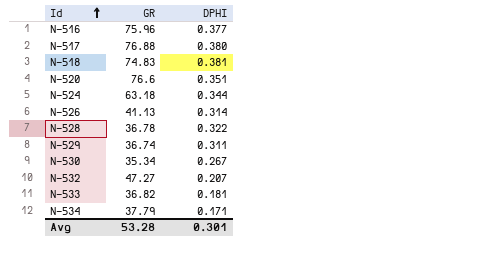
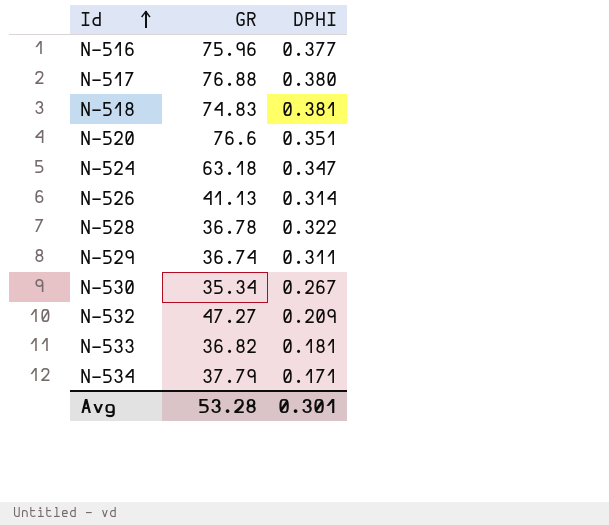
N-524 | DPHI: 0.344 -> 0.347
N-532 | DPHI: 0.207 -> 0.209

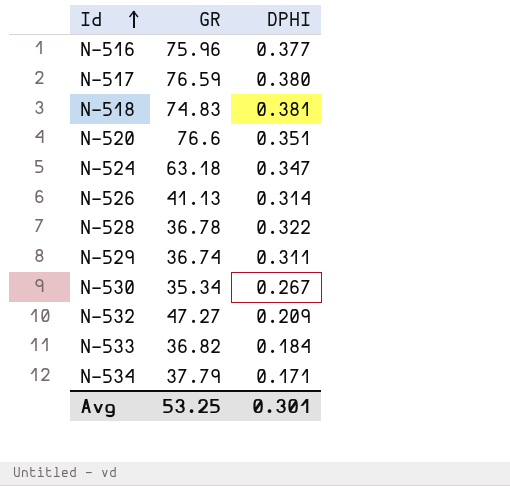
N-517 | GR: 76.88 -> 76.59
N-533 | DPHI: 0.181 -> 0.184
Avg | GR: 53.28 -> 53.25

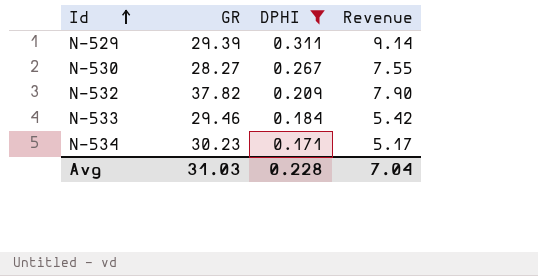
filter: none -> DPHI <= 0.311
column Revenue | formula: none -> [GR] * [DPHI]
N-529 | GR: 36.74 -> 29.39
N-530 | GR: 35.34 -> 28.27
N-532 | GR: 47.27 -> 37.82
N-533 | GR: 36.82 -> 29.46
N-534 | GR: 37.79 -> 30.23
Avg | GR: 53.25 -> 31.03
Avg | DPHI: 0.301 -> 0.228

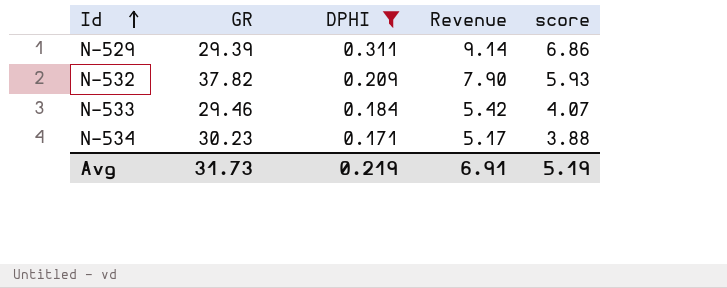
column score | formula: none -> [Revenue] * 0.75
row N-530: 28.27 | 0.267 | 7.55 -> none
Avg | GR: 31.03 -> 31.73
Avg | DPHI: 0.228 -> 0.219
Avg | Revenue: 7.04 -> 6.91

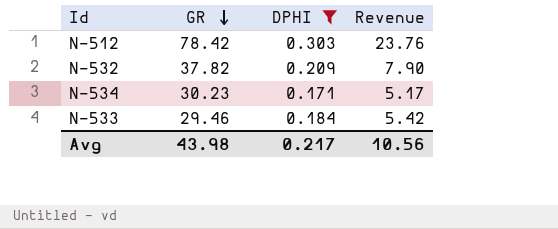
row order: Id ascending -> GR descending
column score | formula: [Revenue] * 0.75 -> none
row N-529: 29.39 | 0.311 | 9.14 | 6.86 -> none
row N-512: none -> 78.42 | 0.303 | 23.76
Avg | GR: 31.73 -> 43.98
Avg | DPHI: 0.219 -> 0.217
Avg | Revenue: 6.91 -> 10.56

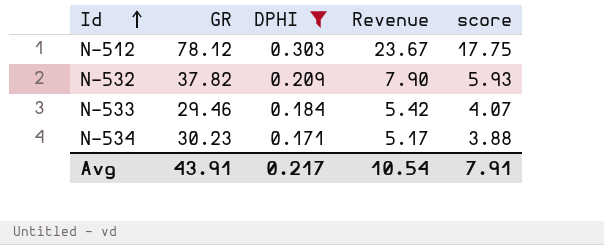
row order: GR descending -> Id ascending
column score | formula: none -> [Revenue] * 0.75
N-512 | GR: 78.42 -> 78.12
N-512 | Revenue: 23.76 -> 23.67
Avg | GR: 43.98 -> 43.91
Avg | Revenue: 10.56 -> 10.54

